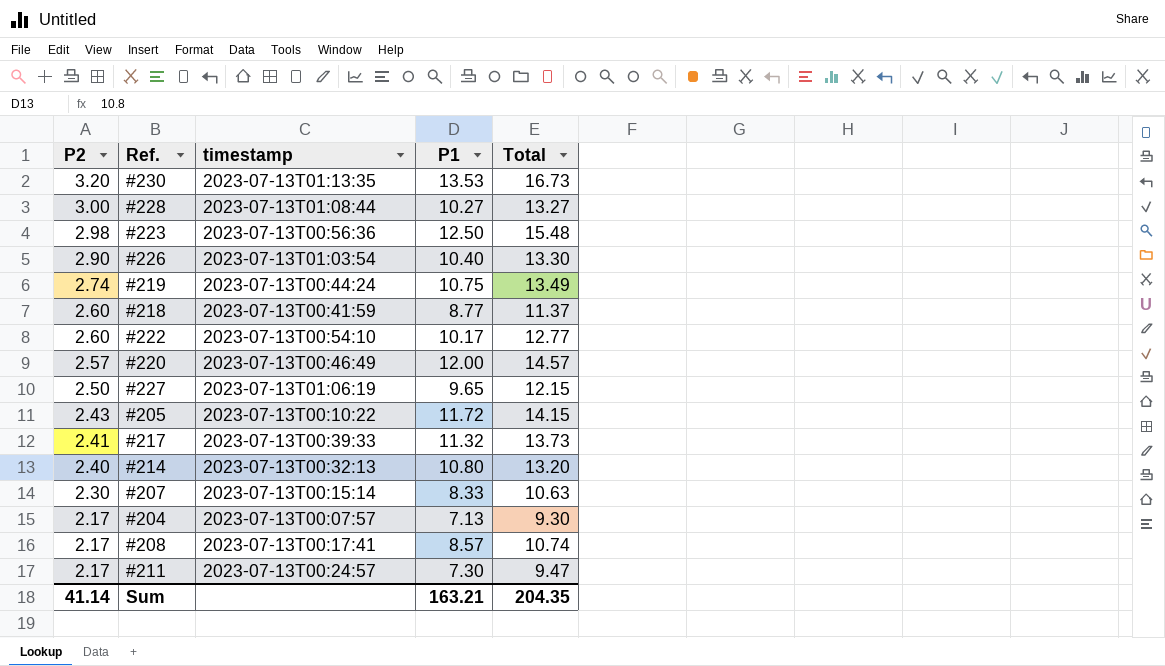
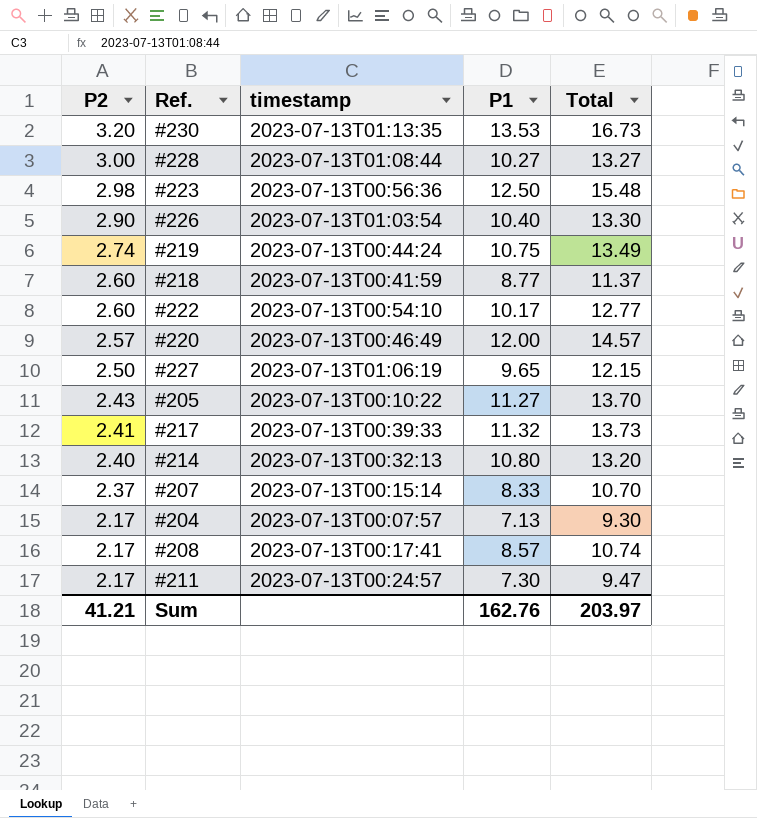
#205 | P1: 11.72 -> 11.27
#205 | Total: 14.15 -> 13.70
#207 | P2: 2.30 -> 2.37
#207 | Total: 10.63 -> 10.70
Sum | P2: 41.14 -> 41.21
Sum | P1: 163.21 -> 162.76
Sum | Total: 204.35 -> 203.97

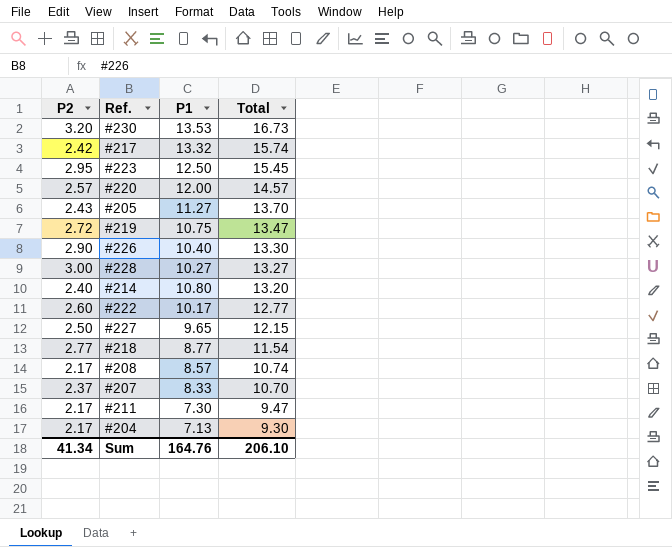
row order: P2 descending -> Total descending
column timestamp | position: 3 -> none
#217 | P2: 2.41 -> 2.42
#217 | P1: 11.32 -> 13.32
#217 | Total: 13.73 -> 15.74
#223 | P2: 2.98 -> 2.95
#223 | Total: 15.48 -> 15.45
#219 | P2: 2.74 -> 2.72
#219 | Total: 13.49 -> 13.47
#218 | P2: 2.60 -> 2.77
#218 | Total: 11.37 -> 11.54
Sum | P2: 41.21 -> 41.34
Sum | P1: 162.76 -> 164.76
Sum | Total: 203.97 -> 206.10

